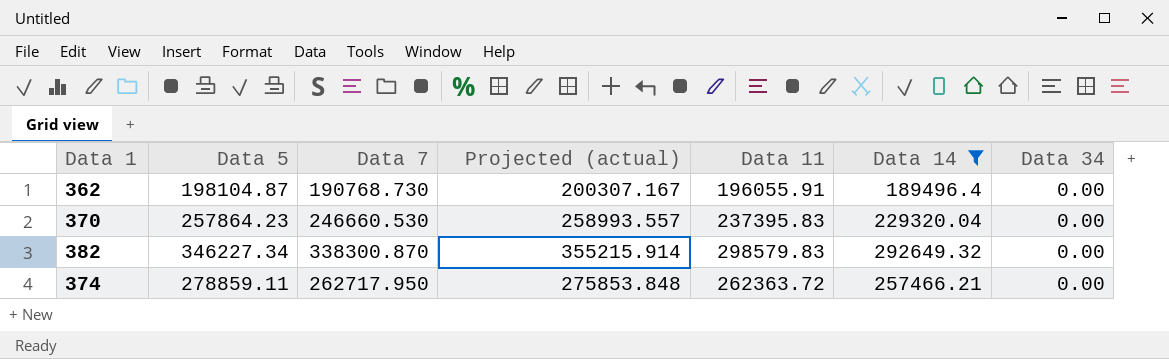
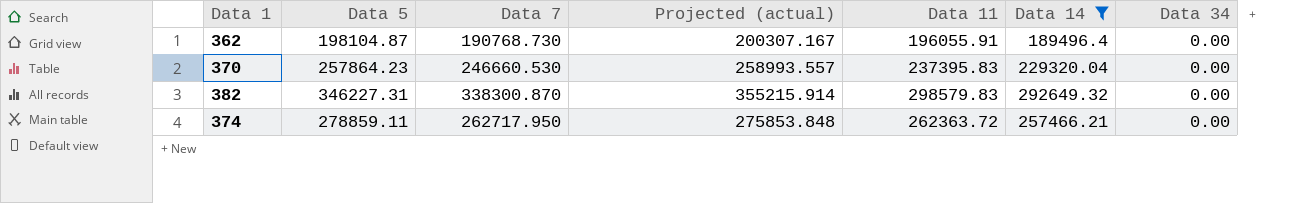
382 | Data 5: 346227.34 -> 346227.31

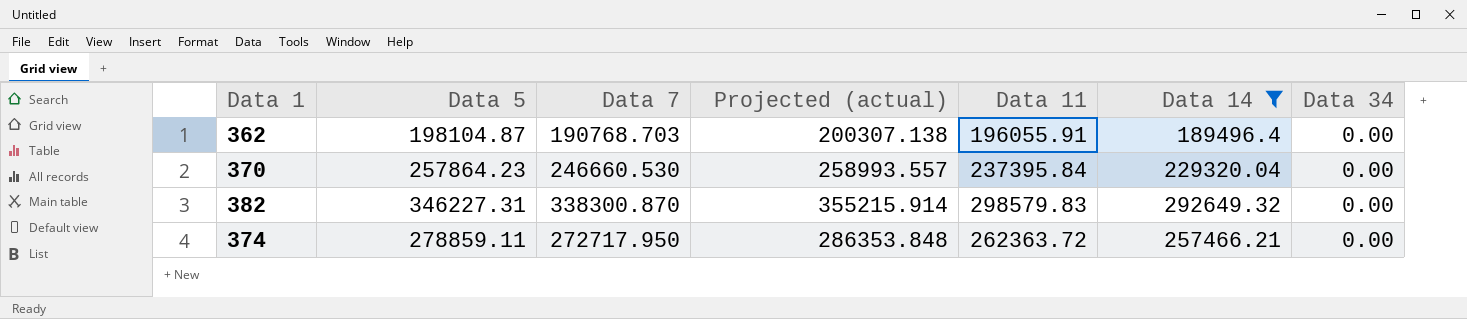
362 | Data 7: 190768.730 -> 190768.703
362 | Projected (actual): 200307.167 -> 200307.138
370 | Data 11: 237395.83 -> 237395.84
374 | Data 7: 262717.950 -> 272717.950
374 | Projected (actual): 275853.848 -> 286353.848

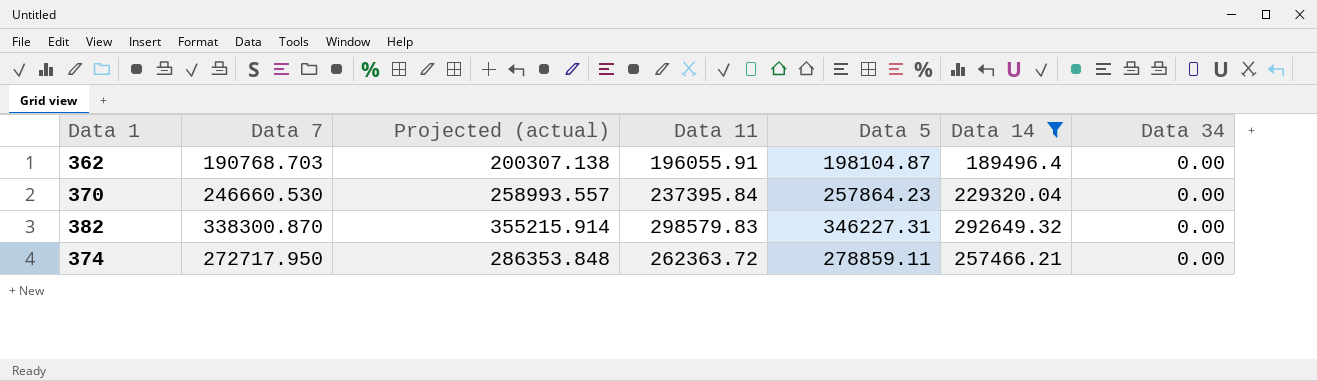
column Data 5 | position: 2 -> 5

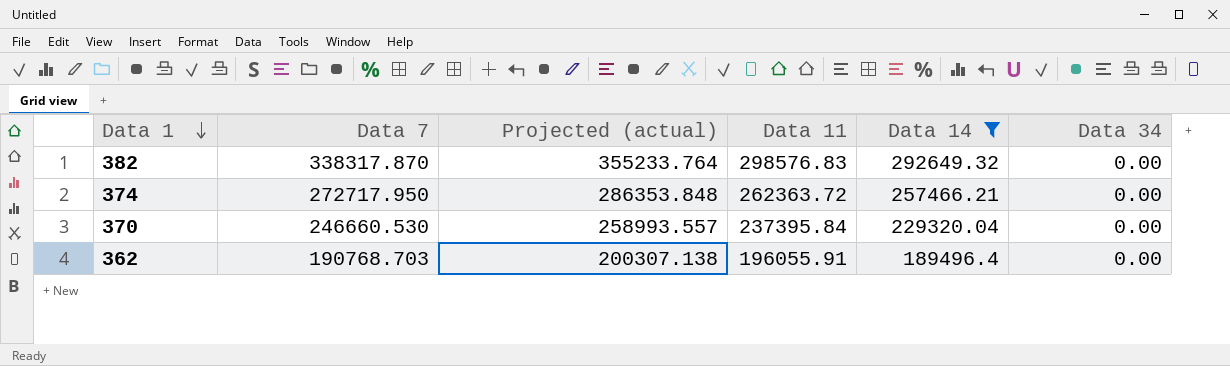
row order: none -> Data 1 descending
column Data 5 | position: 5 -> none
382 | Data 7: 338300.870 -> 338317.870
382 | Projected (actual): 355215.914 -> 355233.764
382 | Data 11: 298579.83 -> 298576.83

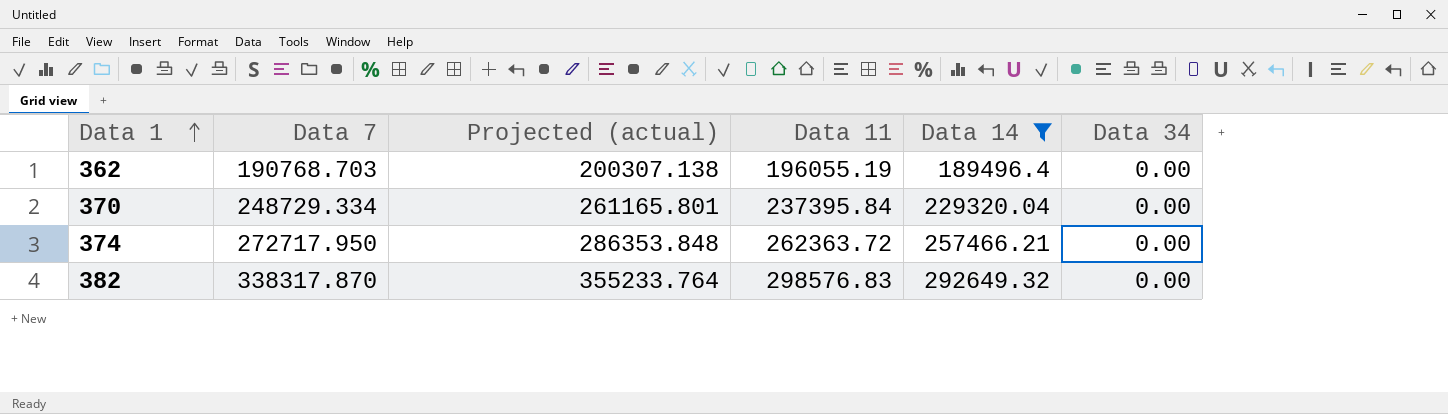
row order: Data 1 descending -> Data 1 ascending
362 | Data 11: 196055.91 -> 196055.19
370 | Data 7: 246660.530 -> 248729.334
370 | Projected (actual): 258993.557 -> 261165.801

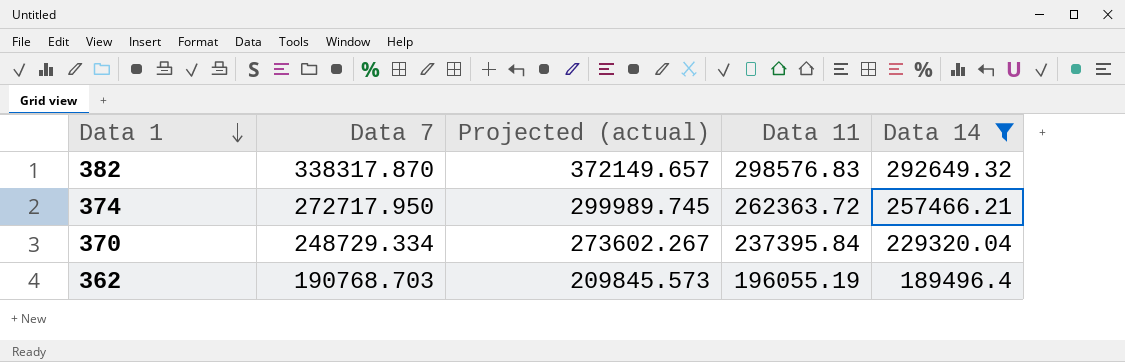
row order: Data 1 ascending -> Data 1 descending
column Data 34 | position: 6 -> none
column Projected (actual) | formula: [Data 7] * 1.05 -> [Data 7] * 1.1

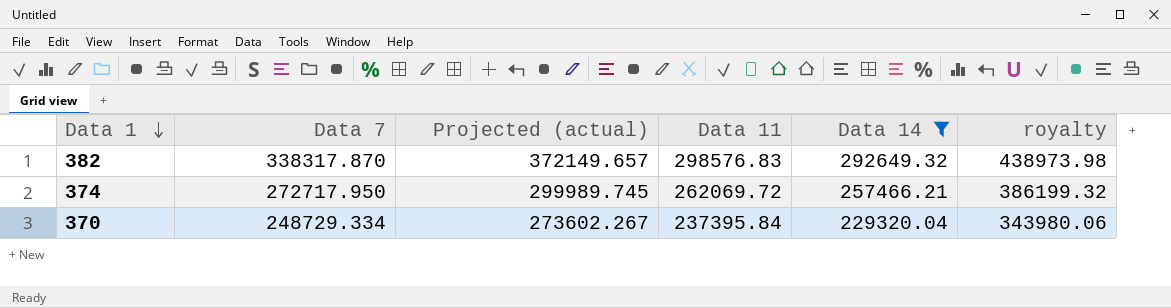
column royalty | formula: none -> [Data 14] * 1.5
row 362: 190768.703 | 209845.573 | 196055.19 | 189496.4 -> none
374 | Data 11: 262363.72 -> 262069.72

